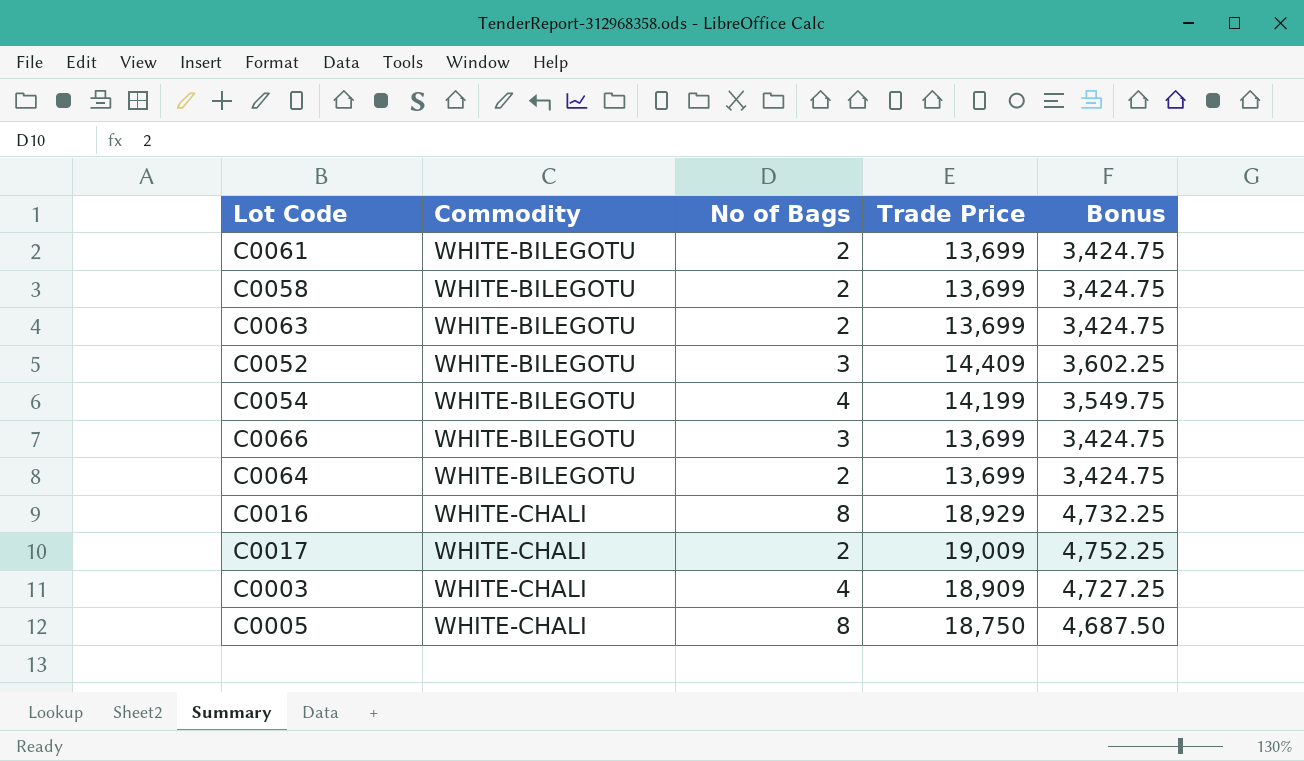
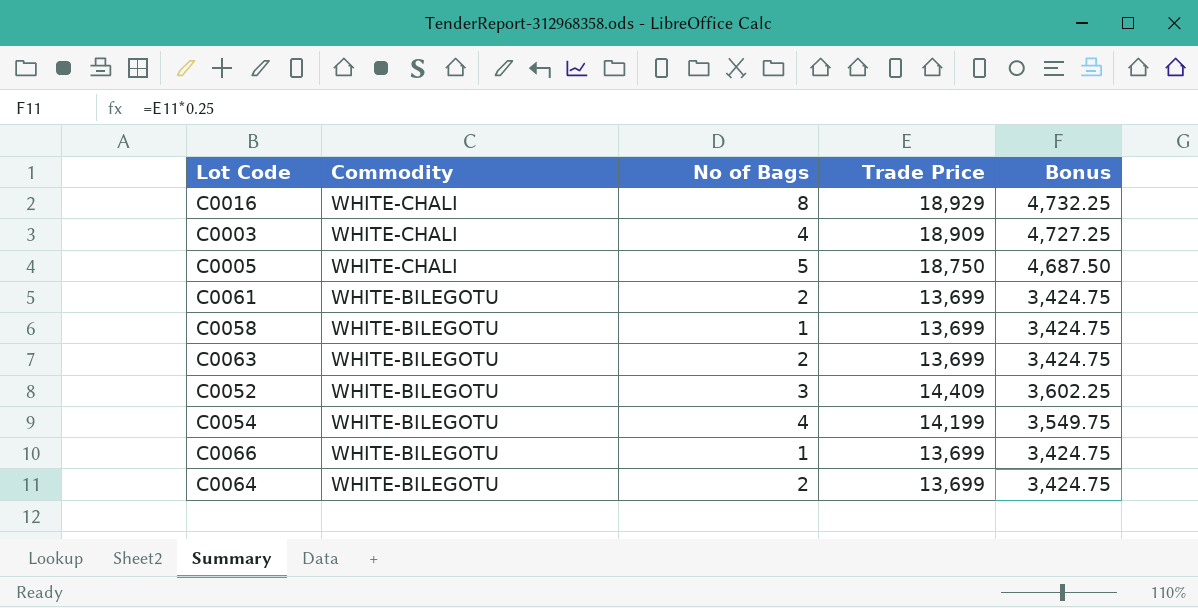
row order: Commodity ascending -> Commodity descending
row C0017: WHITE-CHALI | 2 | 19,009 | 4,752.25 -> none
C0005 | No of Bags: 8 -> 5
C0058 | No of Bags: 2 -> 1
C0066 | No of Bags: 3 -> 1

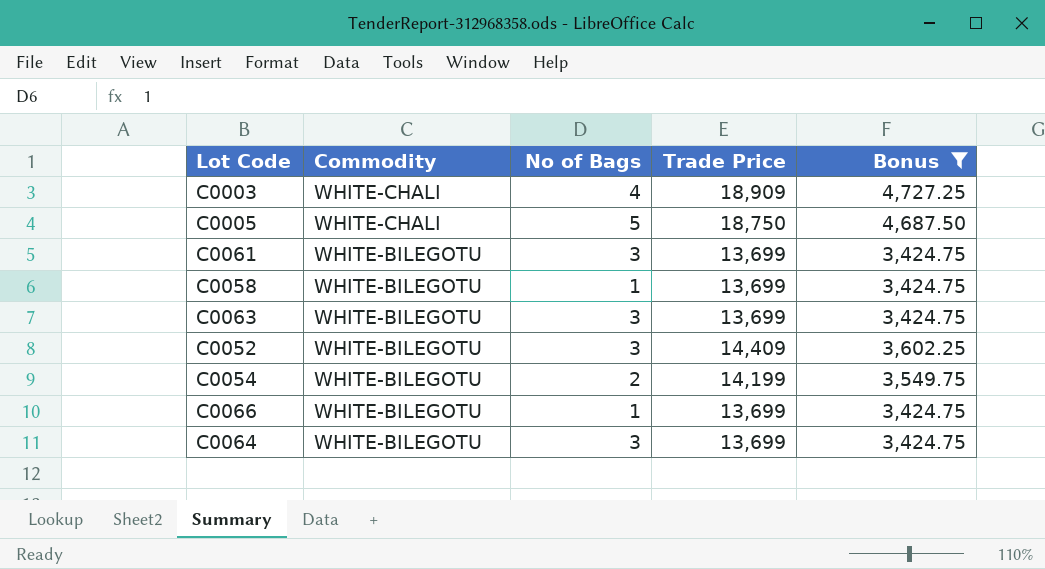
filter: none -> Bonus != 4,732.25
C0061 | No of Bags: 2 -> 3
C0063 | No of Bags: 2 -> 3
C0054 | No of Bags: 4 -> 2
C0064 | No of Bags: 2 -> 3

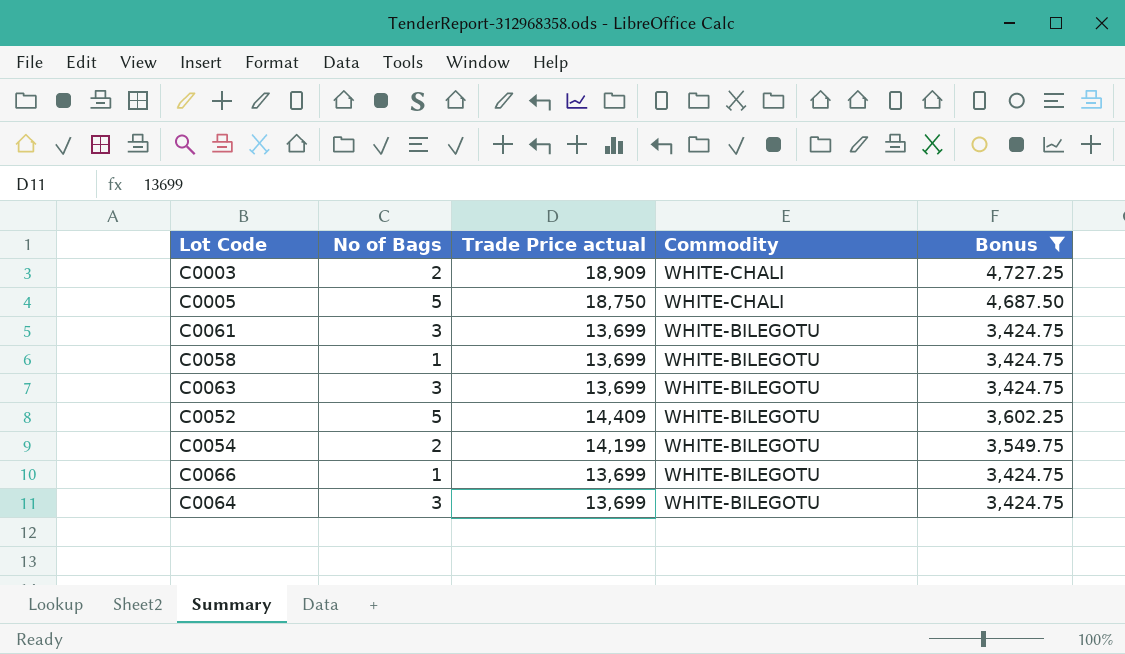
column name: Trade Price -> Trade Price actual
column Commodity | position: 2 -> 4
C0003 | No of Bags: 4 -> 2
C0052 | No of Bags: 3 -> 5

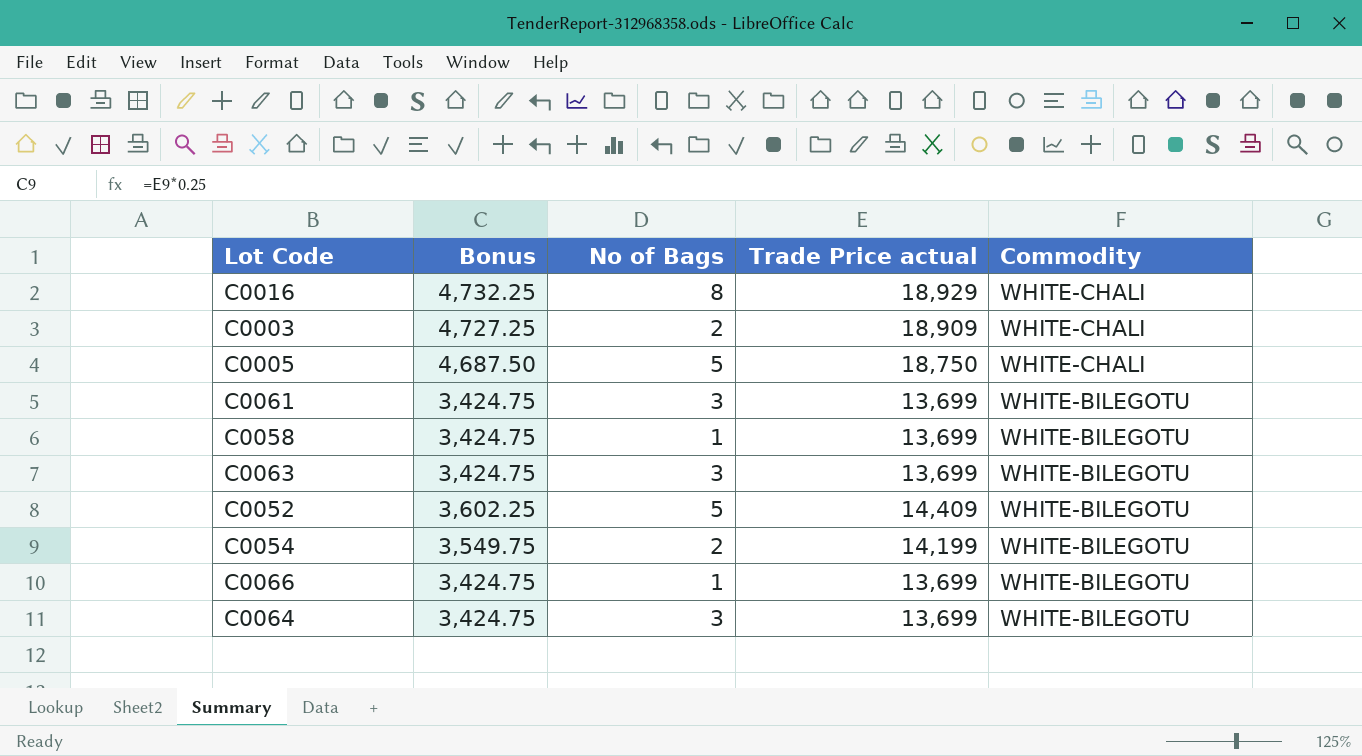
filter: Bonus != 4,732.25 -> none
column Bonus | position: 5 -> 2

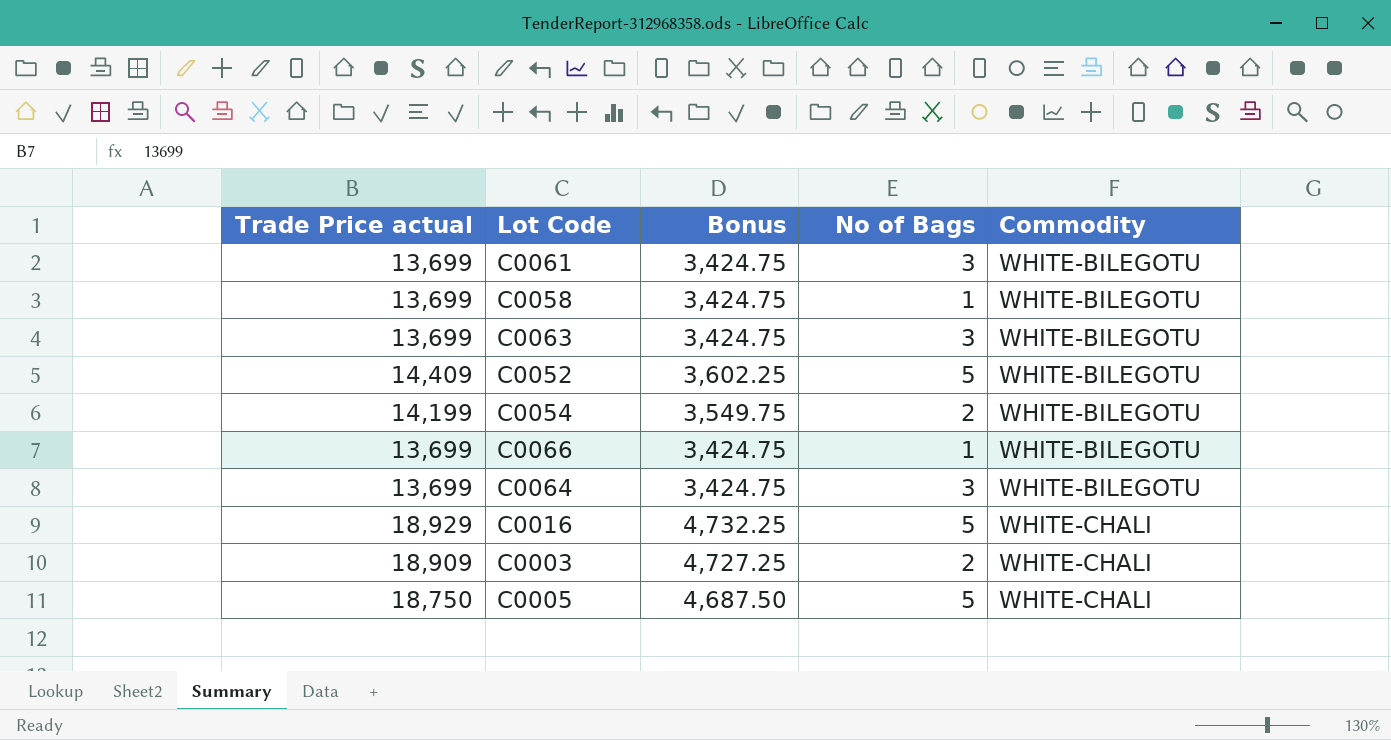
row order: Commodity descending -> Commodity ascending
column Trade Price actual | position: 4 -> 1
C0016 | No of Bags: 8 -> 5

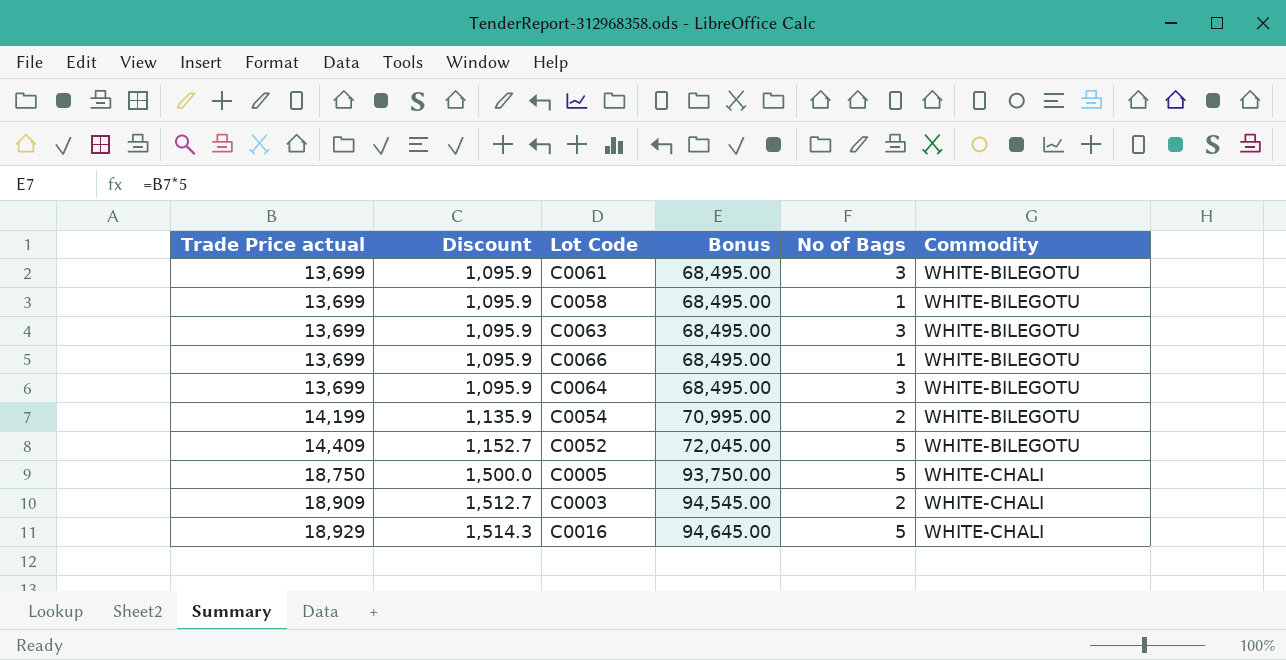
row order: Commodity ascending -> Trade Price actual ascending
column Discount | formula: none -> [Trade Price actual] * 0.08
column Bonus | formula: [Trade Price actual] * 0.25 -> [Trade Price actual] * 5

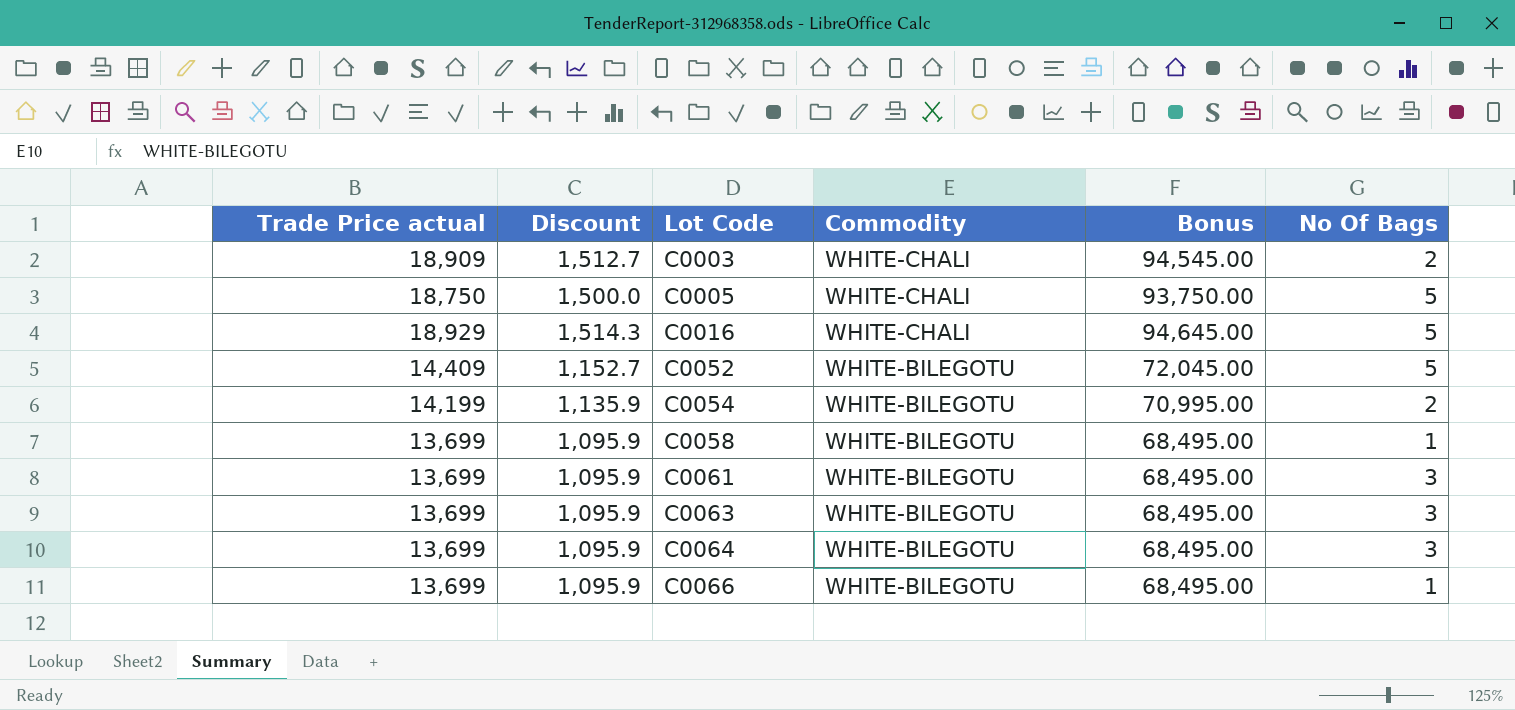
row order: Trade Price actual ascending -> Lot Code ascending
column Commodity | position: 6 -> 4
column name: No of Bags -> No Of Bags

